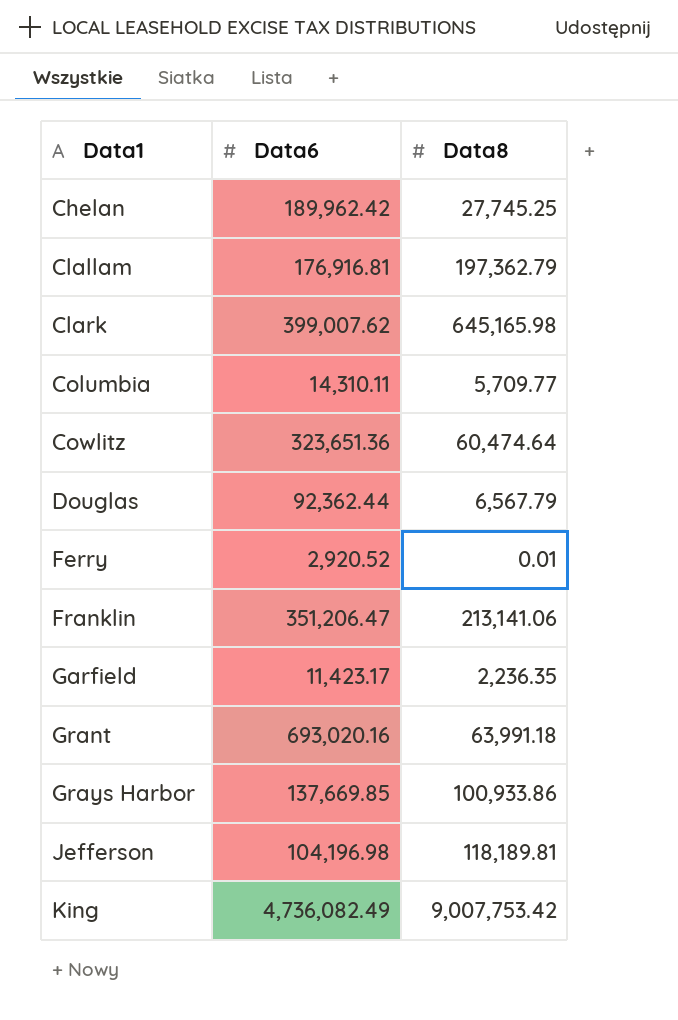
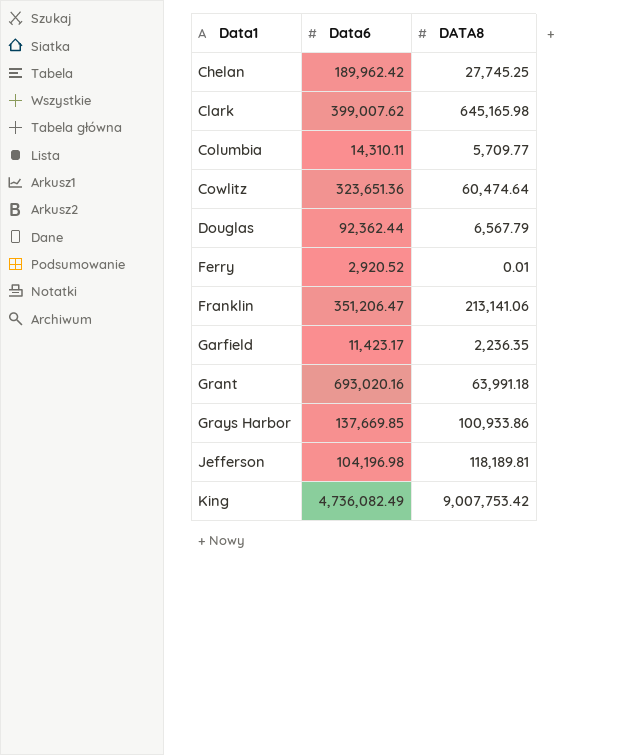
column name: Data8 -> DATA8
row Clallam: 176,916.81 | 197,362.79 -> none

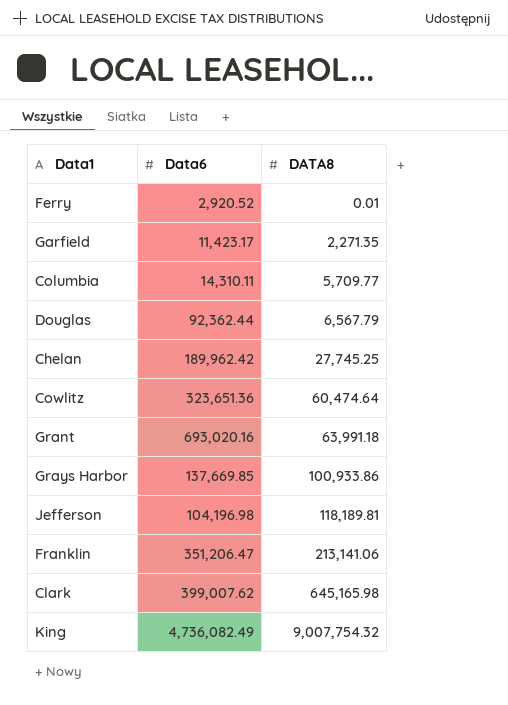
row order: Data1 ascending -> DATA8 ascending
Garfield | DATA8: 2,236.35 -> 2,271.35
King | DATA8: 9,007,753.42 -> 9,007,754.32

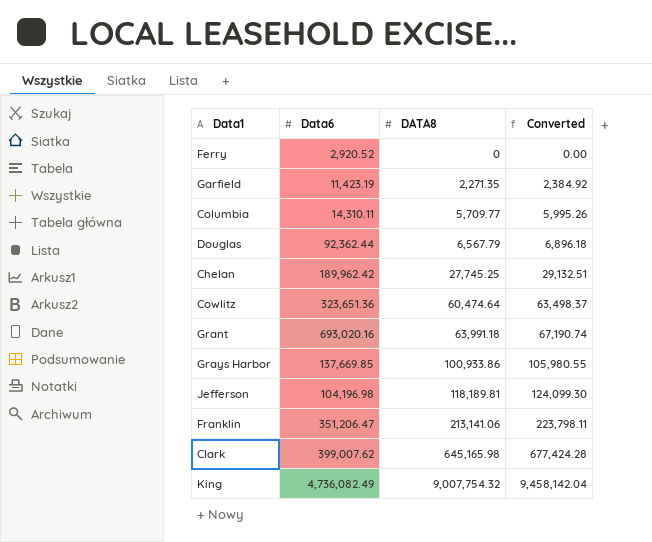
column Converted | formula: none -> [DATA8] * 1.05
Ferry | DATA8: 0.01 -> 0
Garfield | Data6: 11,423.17 -> 11,423.19

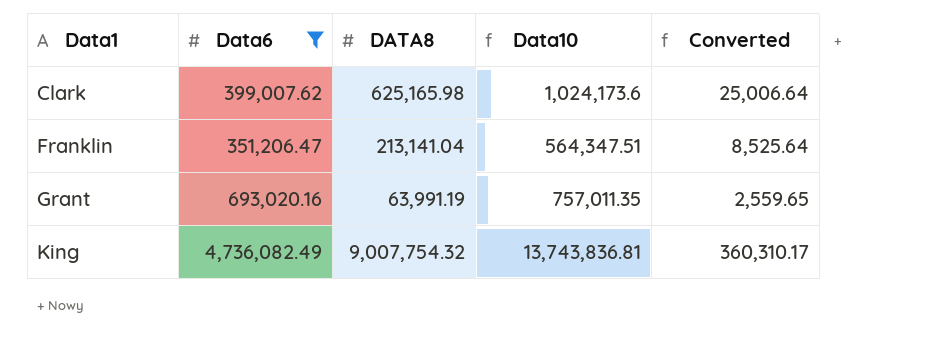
filter: none -> Data6 >= 351,206.47
row order: DATA8 ascending -> Data1 ascending
column Data10 | formula: none -> [Data6] + [DATA8]
column Converted | formula: [DATA8] * 1.05 -> [DATA8] * 0.04
Clark | DATA8: 645,165.98 -> 625,165.98
Franklin | DATA8: 213,141.06 -> 213,141.04
Grant | DATA8: 63,991.18 -> 63,991.19

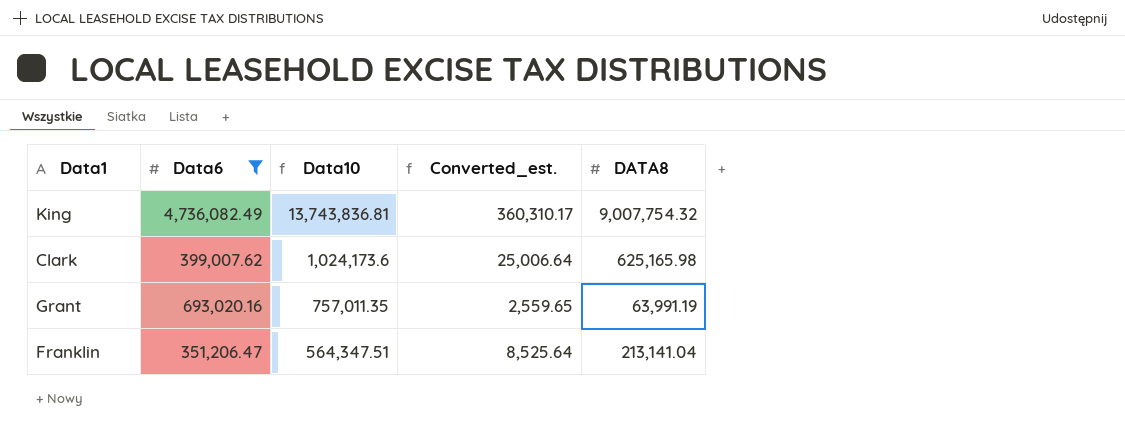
row order: Data1 ascending -> Data10 descending
column name: Converted -> Converted_est.
column DATA8 | position: 3 -> 5

